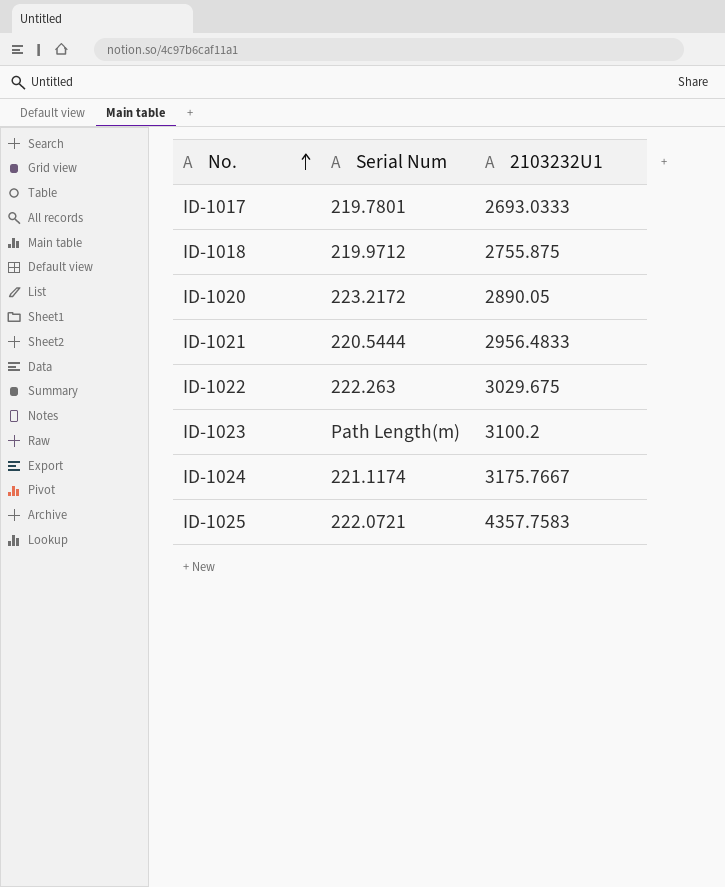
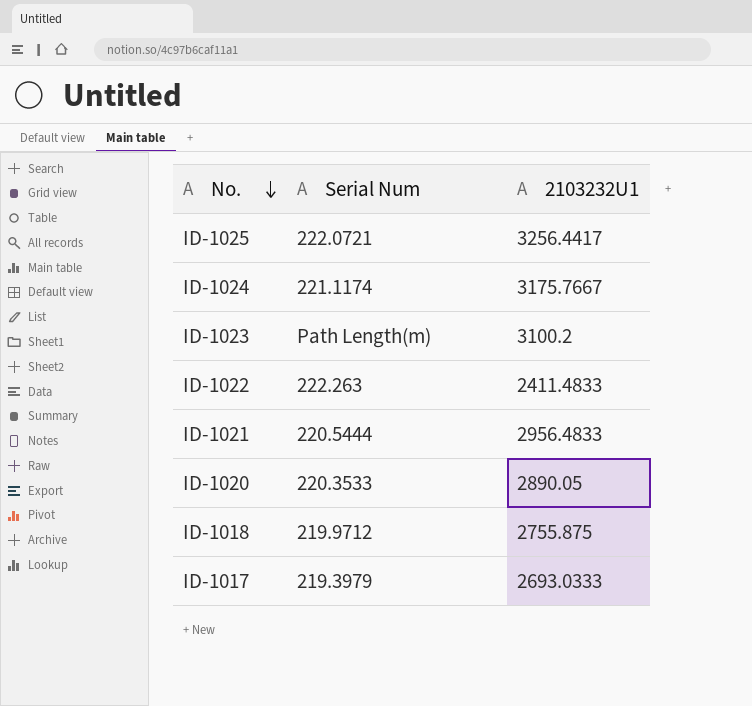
row order: No. ascending -> No. descending
ID-1025 | 2103232U1: 4357.7583 -> 3256.4417
ID-1022 | 2103232U1: 3029.675 -> 2411.4833
ID-1020 | Serial Num: 223.2172 -> 220.3533
ID-1017 | Serial Num: 219.7801 -> 219.3979

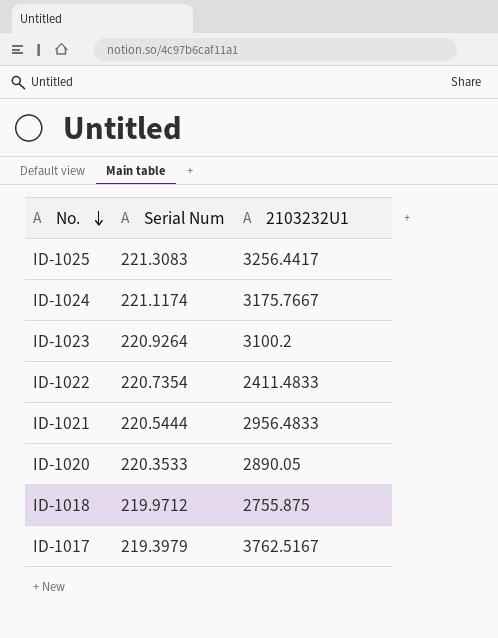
ID-1025 | Serial Num: 222.0721 -> 221.3083
ID-1023 | Serial Num: Path Length(m) -> 220.9264
ID-1022 | Serial Num: 222.263 -> 220.7354
ID-1017 | 2103232U1: 2693.0333 -> 3762.5167

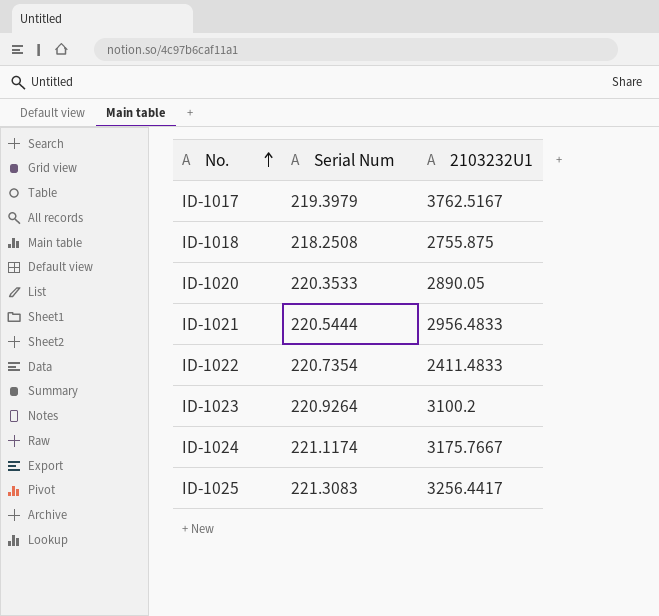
row order: No. descending -> No. ascending
ID-1018 | Serial Num: 219.9712 -> 218.2508

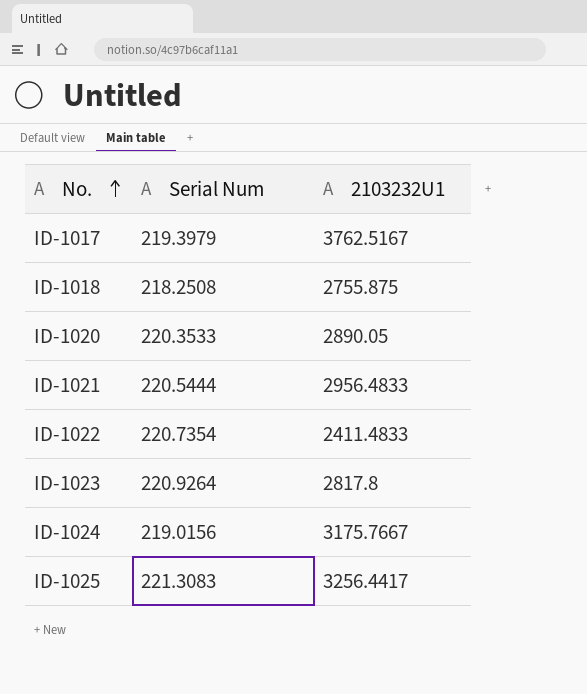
ID-1023 | 2103232U1: 3100.2 -> 2817.8
ID-1024 | Serial Num: 221.1174 -> 219.0156

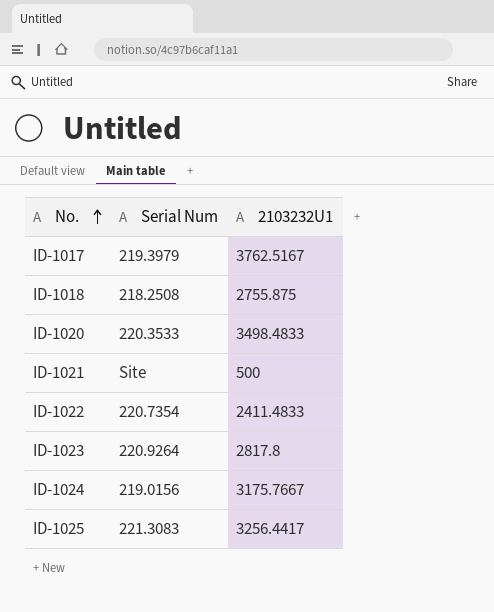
ID-1020 | 2103232U1: 2890.05 -> 3498.4833
ID-1021 | Serial Num: 220.5444 -> Site
ID-1021 | 2103232U1: 2956.4833 -> 500

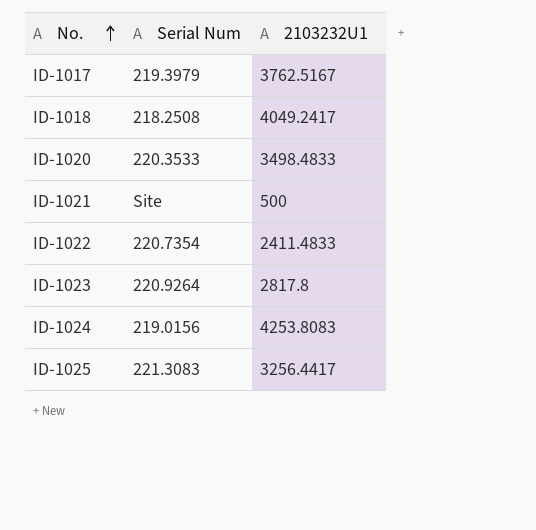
ID-1018 | 2103232U1: 2755.875 -> 4049.2417
ID-1024 | 2103232U1: 3175.7667 -> 4253.8083

